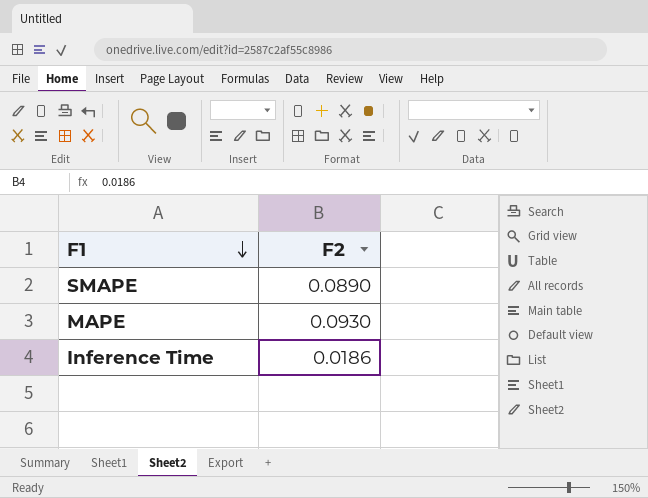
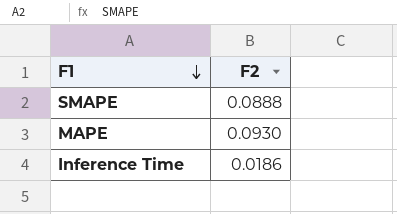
SMAPE | F2: 0.0890 -> 0.0888

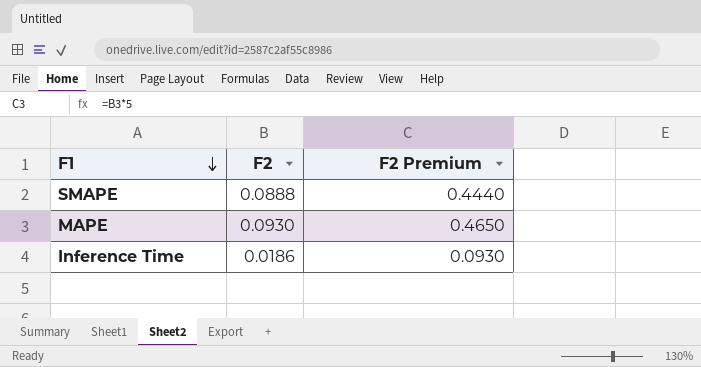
column F2 Premium | formula: none -> [F2] * 5

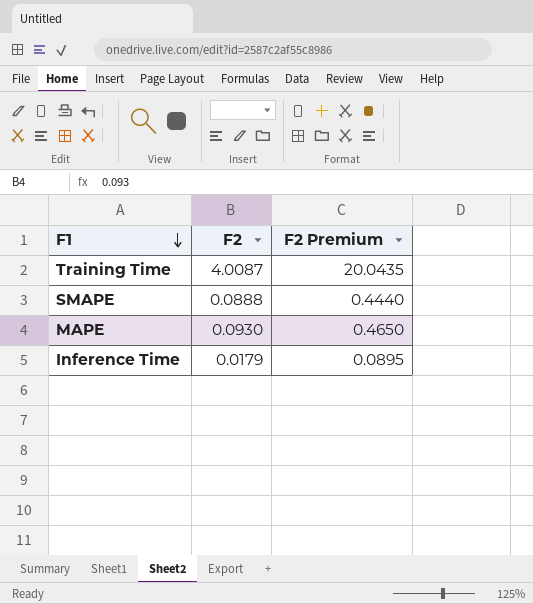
row Training Time: none -> 4.0087 | 20.0435
Inference Time | F2: 0.0186 -> 0.0179
Inference Time | F2 Premium: 0.0930 -> 0.0895

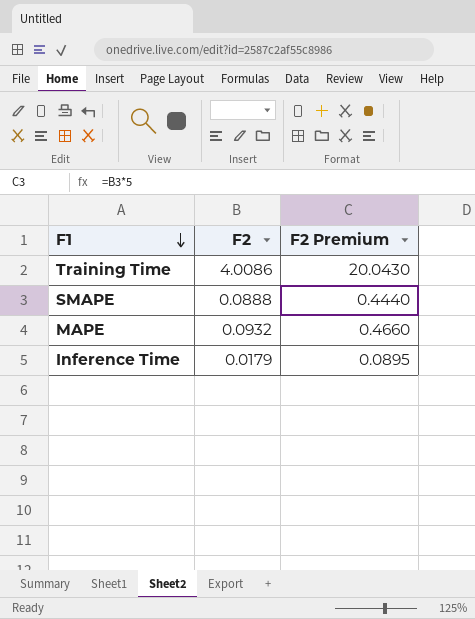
Training Time | F2: 4.0087 -> 4.0086
Training Time | F2 Premium: 20.0435 -> 20.0430
MAPE | F2: 0.0930 -> 0.0932
MAPE | F2 Premium: 0.4650 -> 0.4660

